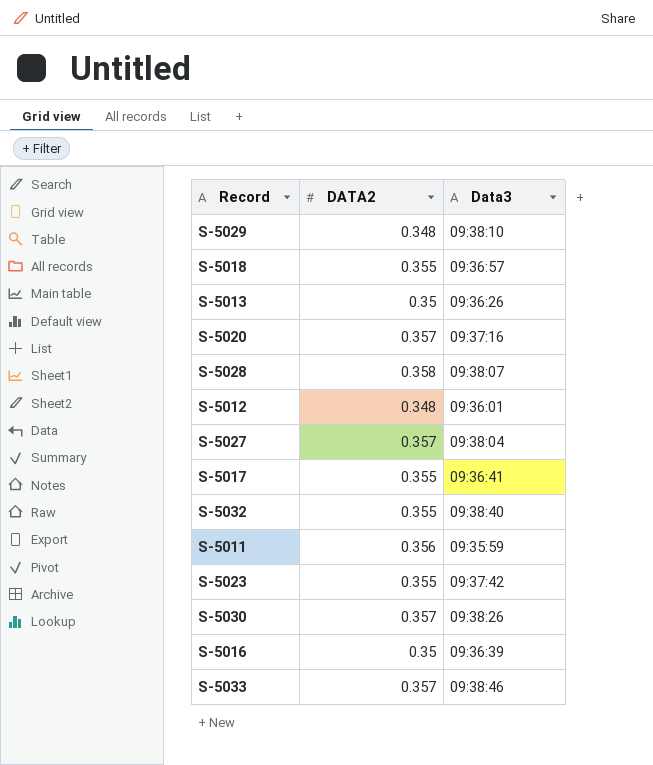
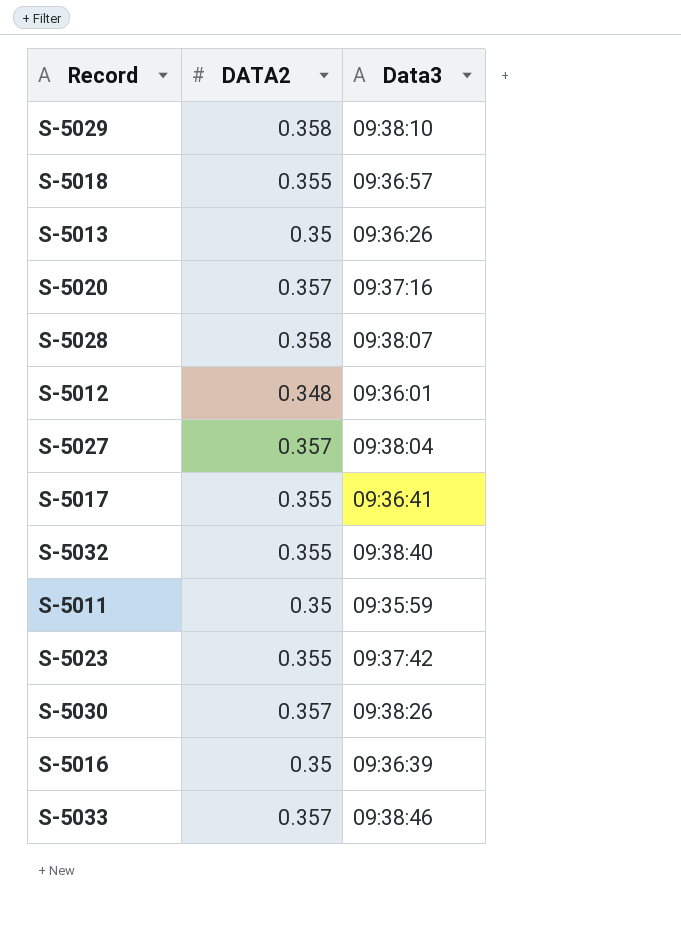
S-5029 | DATA2: 0.348 -> 0.358
S-5011 | DATA2: 0.356 -> 0.35

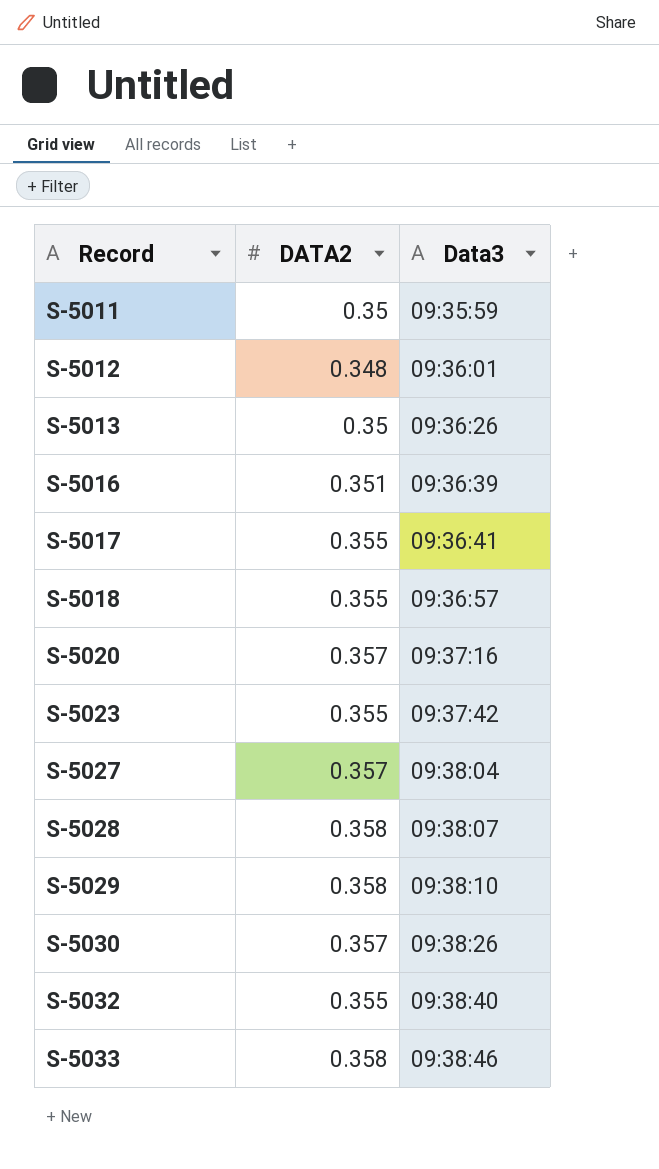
row order: none -> Record ascending
S-5016 | DATA2: 0.35 -> 0.351
S-5033 | DATA2: 0.357 -> 0.358

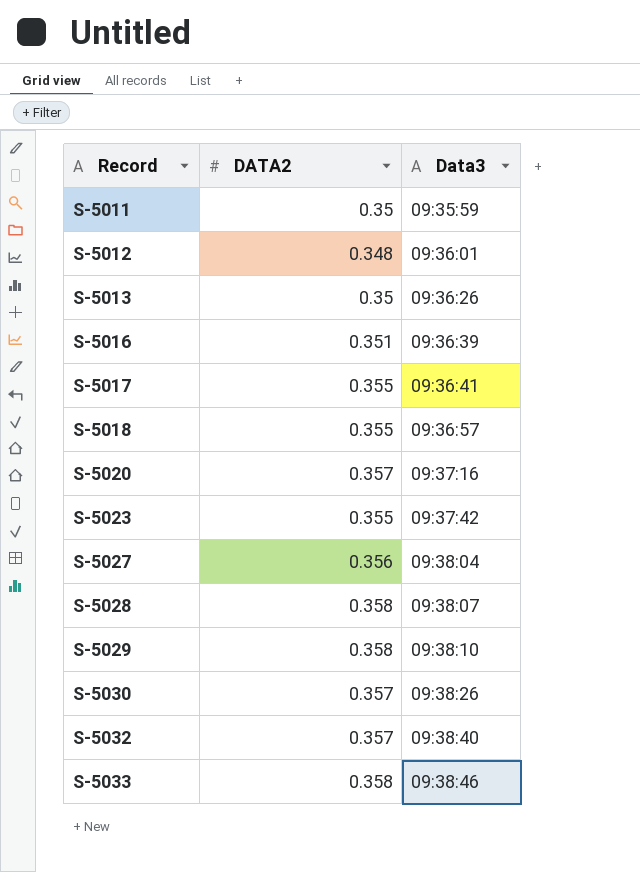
S-5027 | DATA2: 0.357 -> 0.356
S-5032 | DATA2: 0.355 -> 0.357

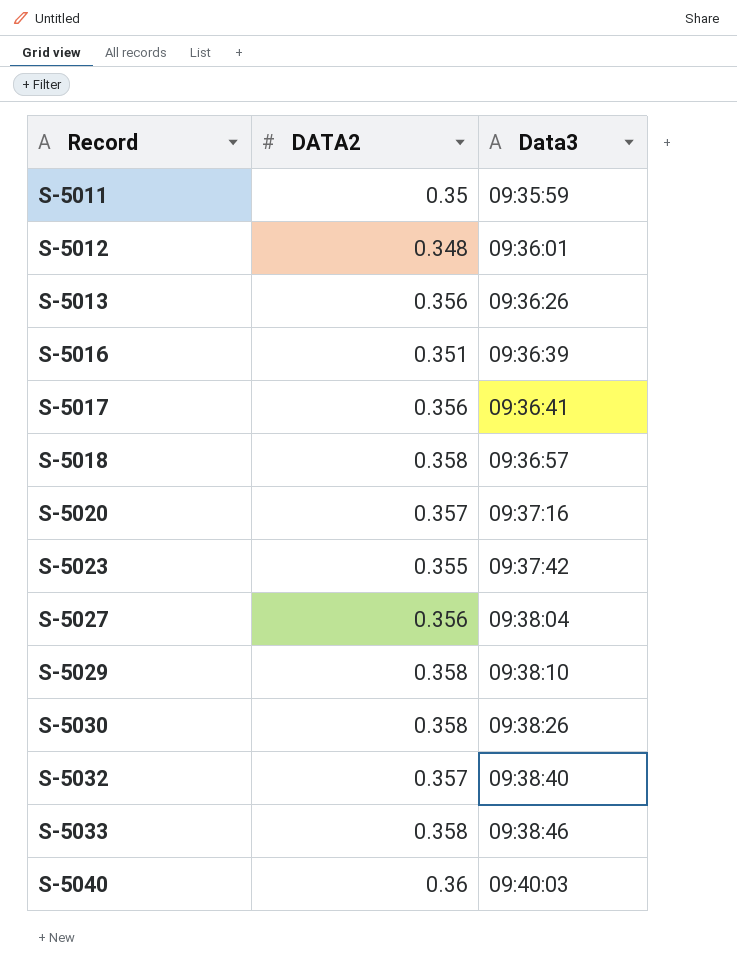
row S-5028: 0.358 | 09:38:07 -> none
S-5013 | DATA2: 0.35 -> 0.356
S-5017 | DATA2: 0.355 -> 0.356
S-5018 | DATA2: 0.355 -> 0.358
S-5030 | DATA2: 0.357 -> 0.358
row S-5040: none -> 0.36 | 09:40:03

